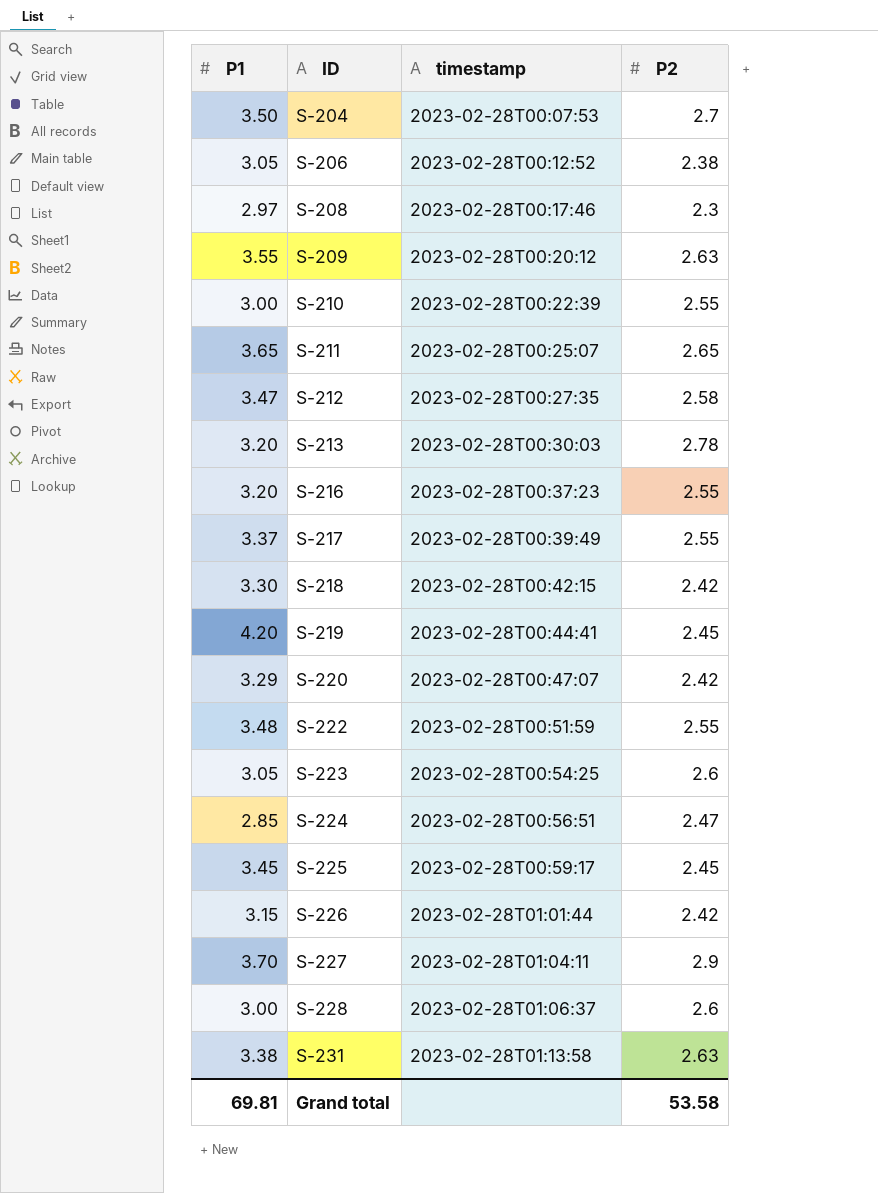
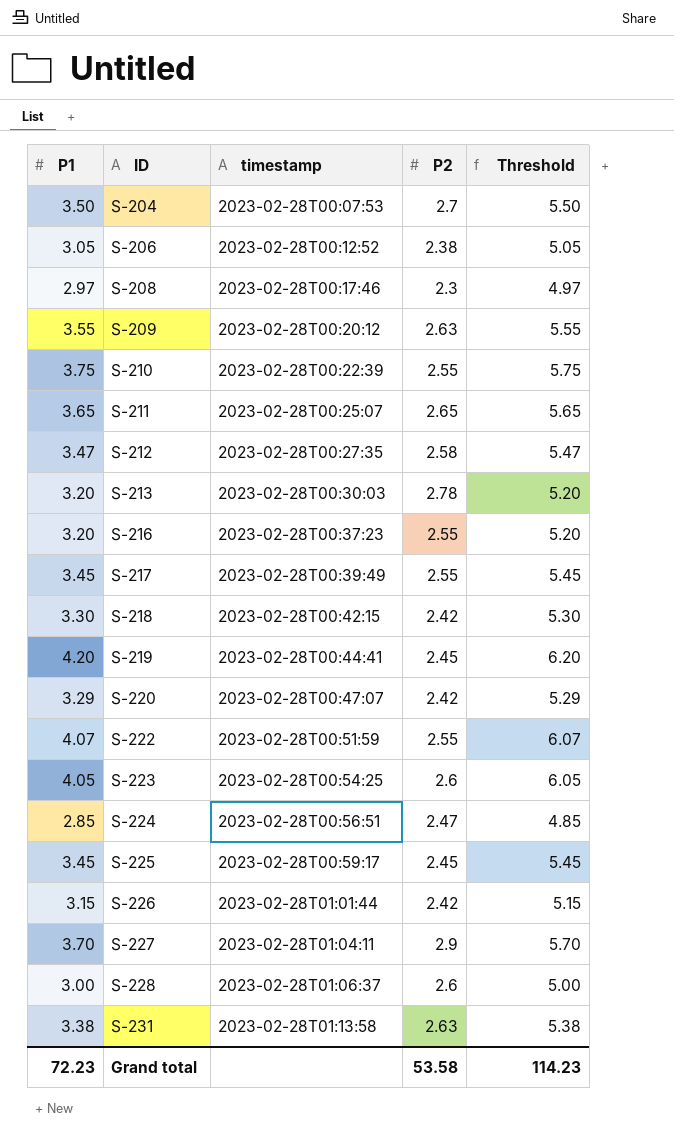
column Threshold | formula: none -> [P1] + 2
S-210 | P1: 3.00 -> 3.75
S-217 | P1: 3.37 -> 3.45
S-222 | P1: 3.48 -> 4.07
S-223 | P1: 3.05 -> 4.05
Grand total | P1: 69.81 -> 72.23

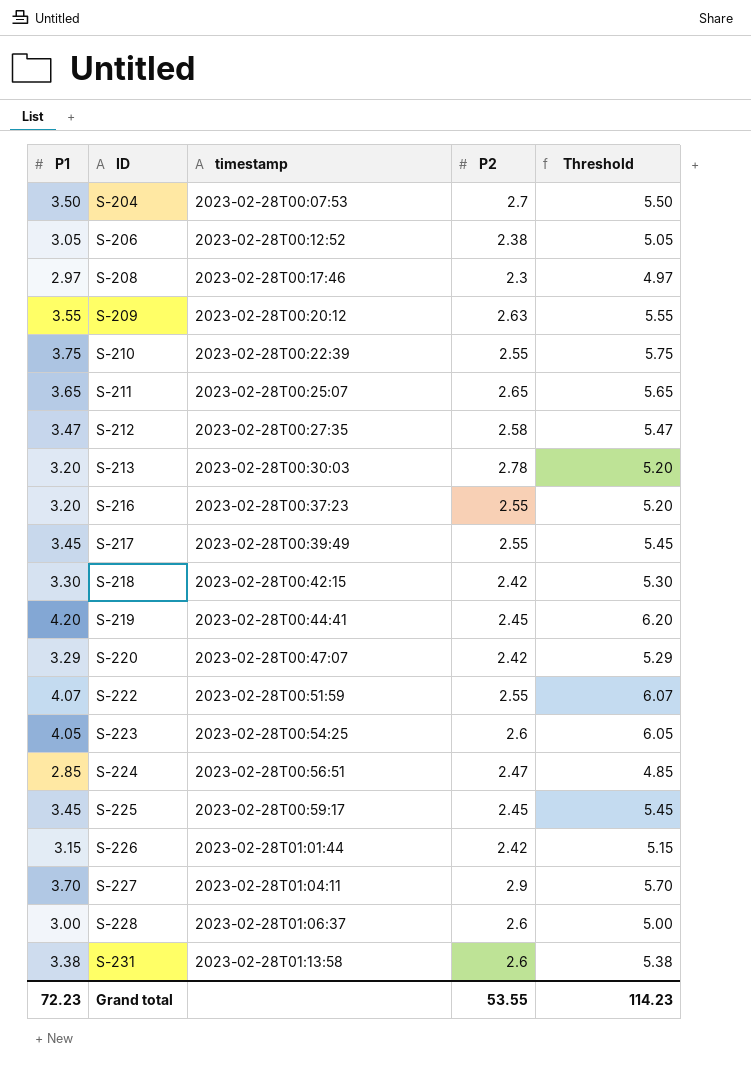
S-231 | P2: 2.63 -> 2.6
Grand total | P2: 53.58 -> 53.55

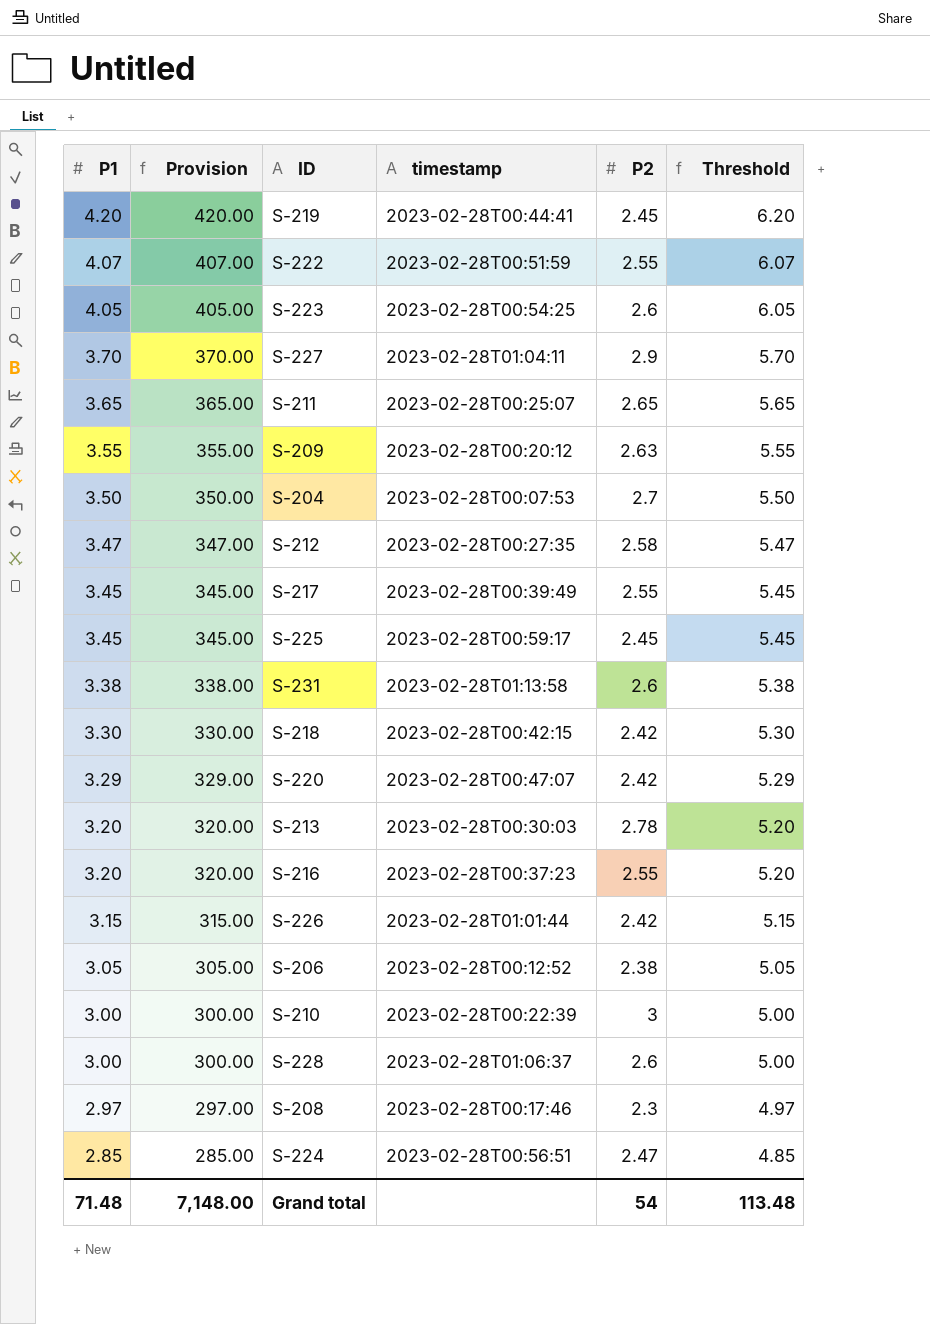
row order: ID ascending -> P1 descending
column Provision | formula: none -> [P1] * 100
S-210 | P1: 3.75 -> 3.00
S-210 | P2: 2.55 -> 3
S-210 | Threshold: 5.75 -> 5.00
Grand total | P1: 72.23 -> 71.48
Grand total | P2: 53.55 -> 54
Grand total | Threshold: 114.23 -> 113.48

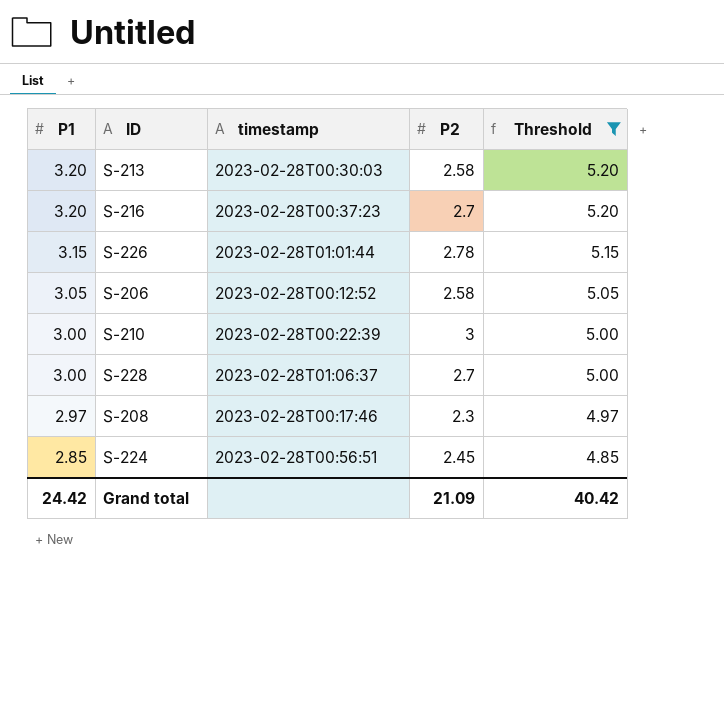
filter: none -> Threshold <= 5.20
column Provision | formula: [P1] * 100 -> none
S-213 | P2: 2.78 -> 2.58
S-216 | P2: 2.55 -> 2.7
S-226 | P2: 2.42 -> 2.78
S-206 | P2: 2.38 -> 2.58
S-228 | P2: 2.6 -> 2.7
S-224 | P2: 2.47 -> 2.45
Grand total | P1: 71.48 -> 24.42
Grand total | P2: 54 -> 21.09
Grand total | Threshold: 113.48 -> 40.42

